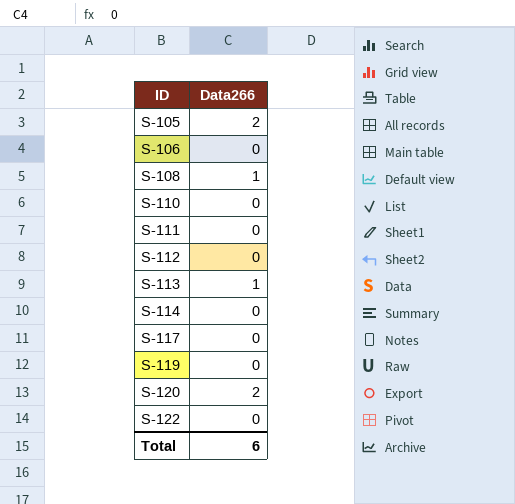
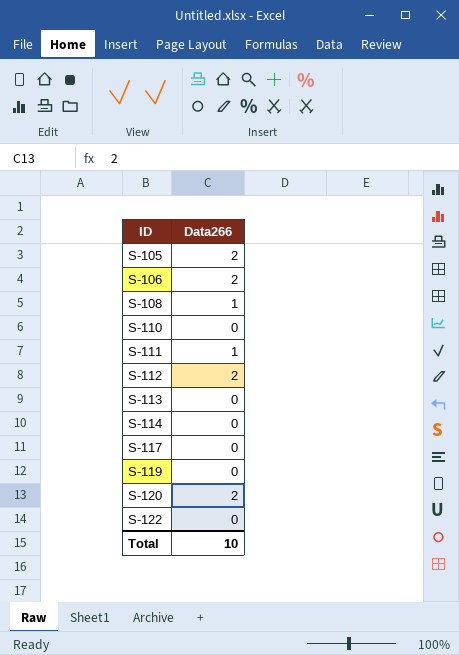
S-106 | Data266: 0 -> 2
S-111 | Data266: 0 -> 1
S-112 | Data266: 0 -> 2
S-113 | Data266: 1 -> 0
Total | Data266: 6 -> 10

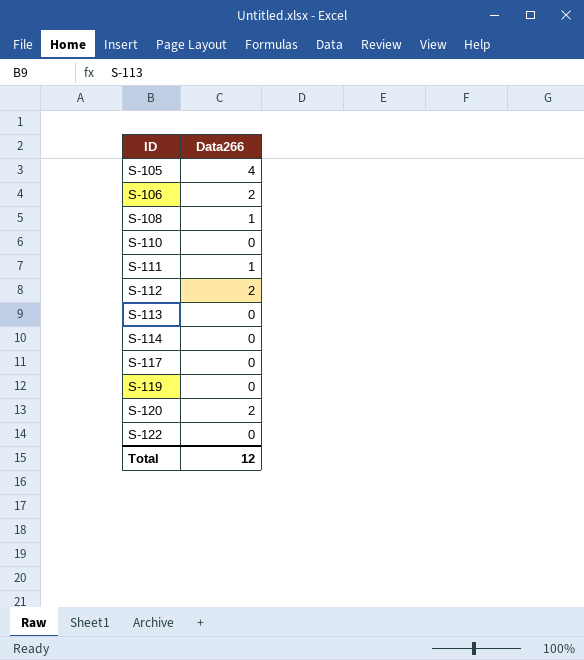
S-105 | Data266: 2 -> 4
Total | Data266: 10 -> 12

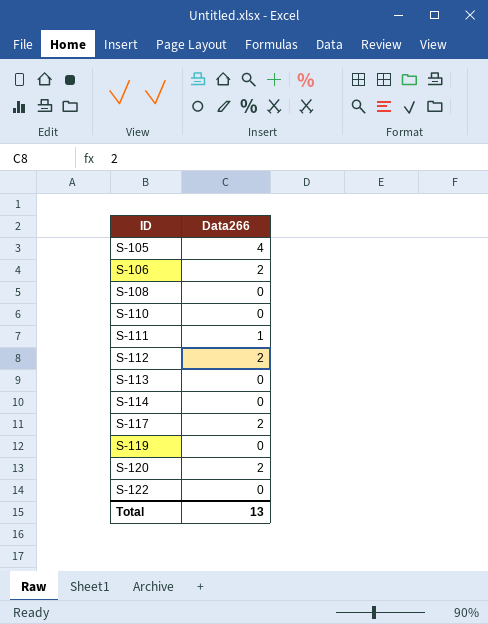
S-108 | Data266: 1 -> 0
S-117 | Data266: 0 -> 2
Total | Data266: 12 -> 13

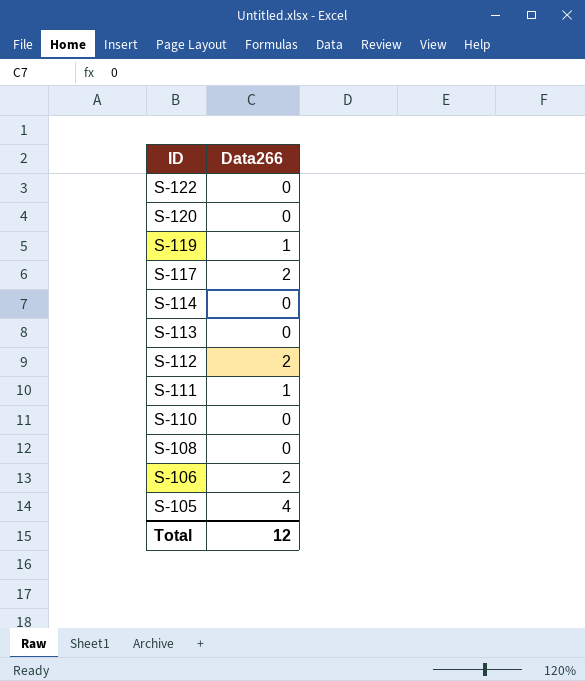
row order: ID ascending -> ID descending
S-120 | Data266: 2 -> 0
S-119 | Data266: 0 -> 1
Total | Data266: 13 -> 12

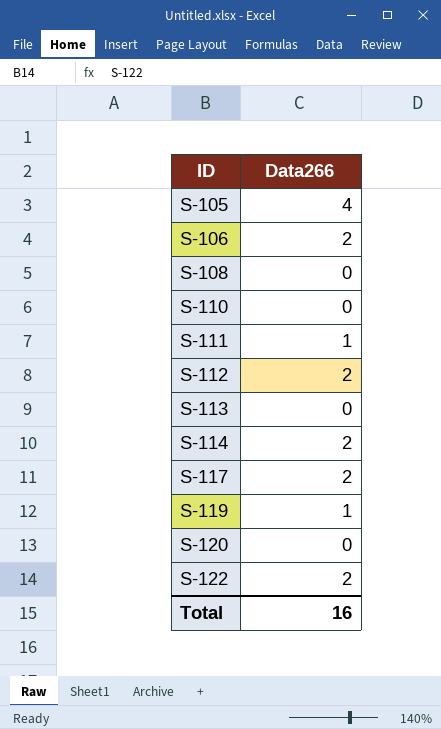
row order: ID descending -> ID ascending
S-114 | Data266: 0 -> 2
S-122 | Data266: 0 -> 2
Total | Data266: 12 -> 16

